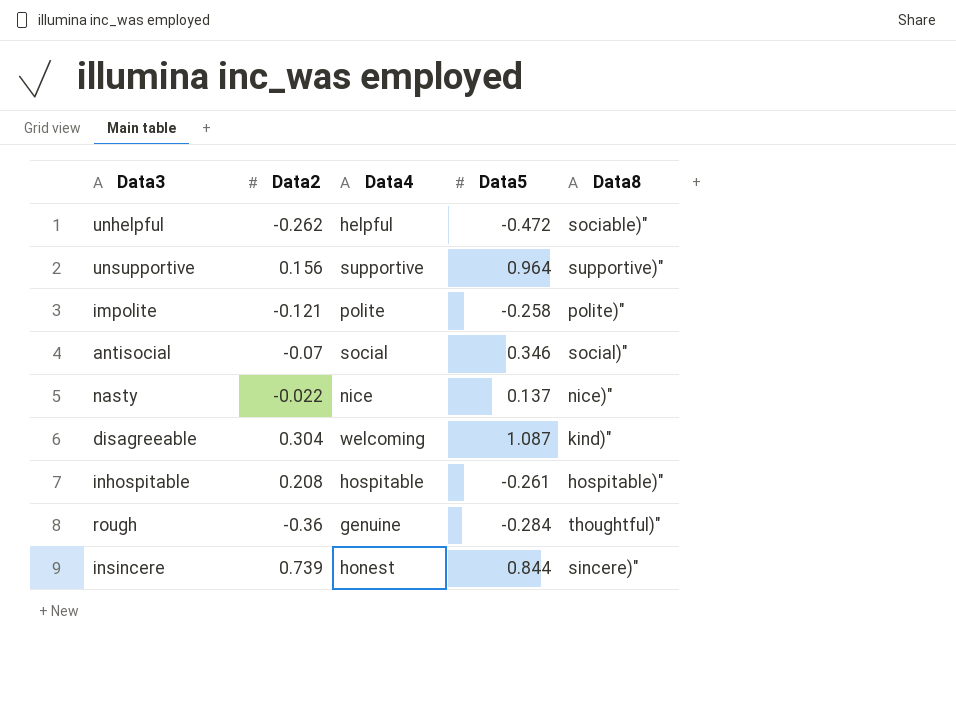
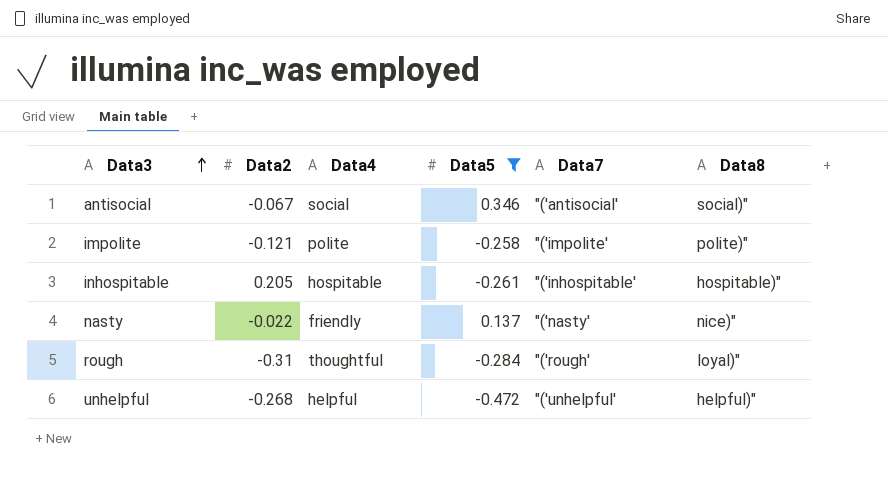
filter: none -> Data5 <= 0.346
row order: none -> Data3 ascending
column Data7 | position: none -> 5
antisocial | Data2: -0.07 -> -0.067
inhospitable | Data2: 0.208 -> 0.205
nasty | Data4: nice -> friendly
rough | Data2: -0.36 -> -0.31
rough | Data4: genuine -> thoughtful
rough | Data8: thoughtful)" -> loyal)"
unhelpful | Data2: -0.262 -> -0.268
unhelpful | Data8: sociable)" -> helpful)"

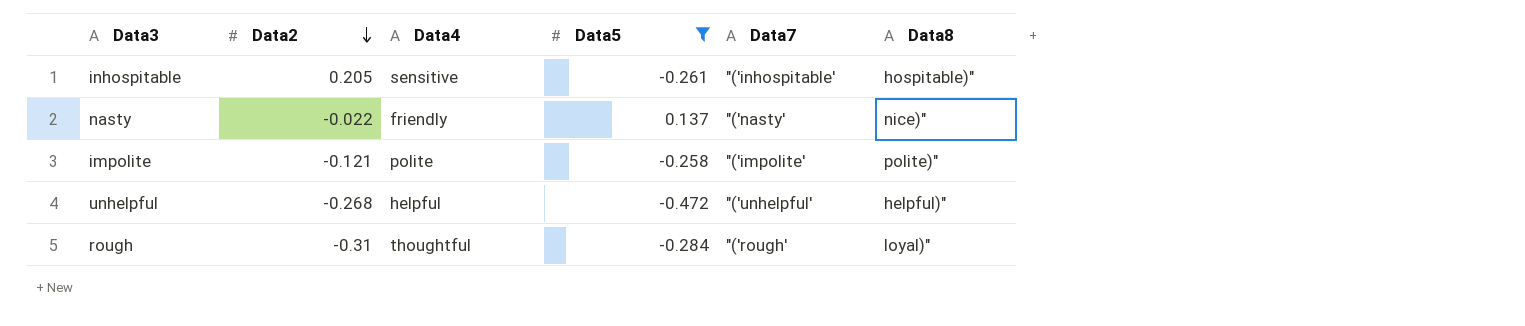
row order: Data3 ascending -> Data2 descending
row antisocial: -0.067 | social | 0.346 | "('antisocial' | social)" -> none
inhospitable | Data4: hospitable -> sensitive

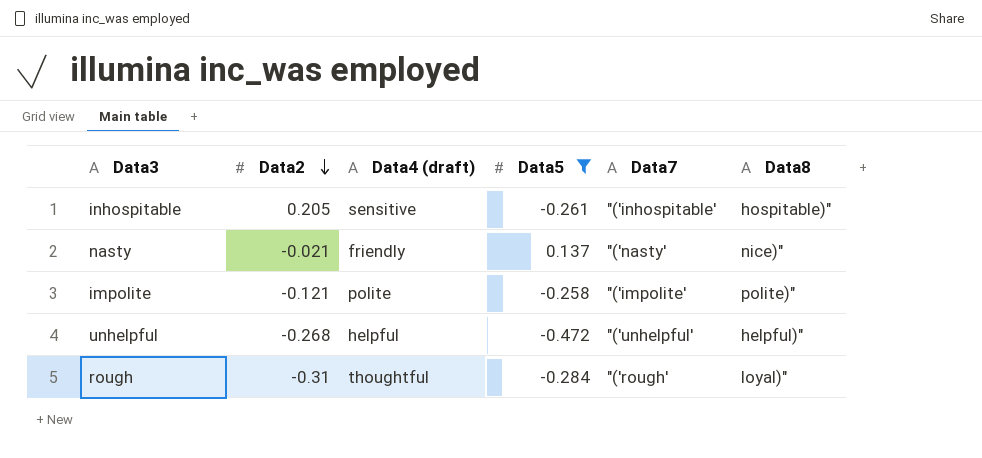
column name: Data4 -> Data4 (draft)
nasty | Data2: -0.022 -> -0.021

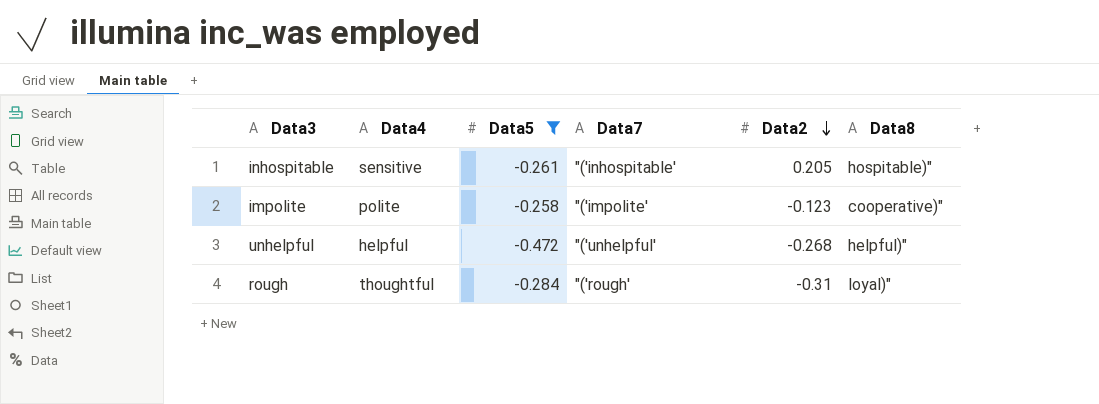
column name: Data4 (draft) -> Data4
column Data2 | position: 2 -> 5
row nasty: -0.021 | friendly | 0.137 | "('nasty' | nice)" -> none
impolite | Data2: -0.121 -> -0.123
impolite | Data8: polite)" -> cooperative)"

